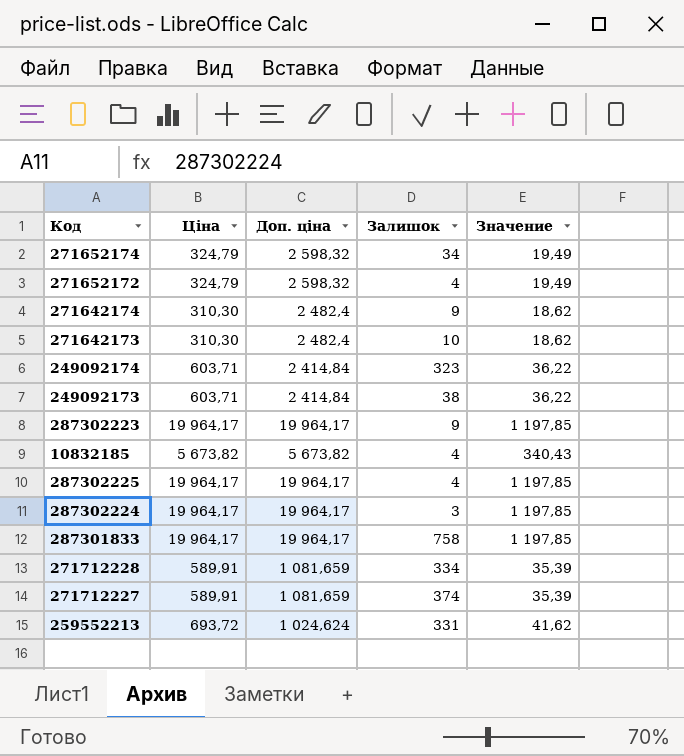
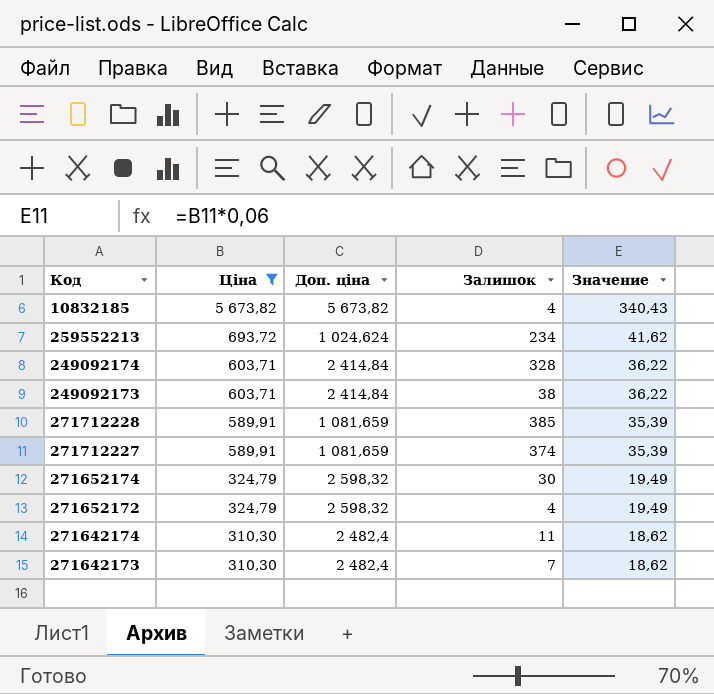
filter: none -> Ціна != 19 964,17
row order: none -> Ціна descending
259552213 | Залишок: 331 -> 234
249092174 | Залишок: 323 -> 328
271712228 | Залишок: 334 -> 385
271652174 | Залишок: 34 -> 30
271642174 | Залишок: 9 -> 11
271642173 | Залишок: 10 -> 7

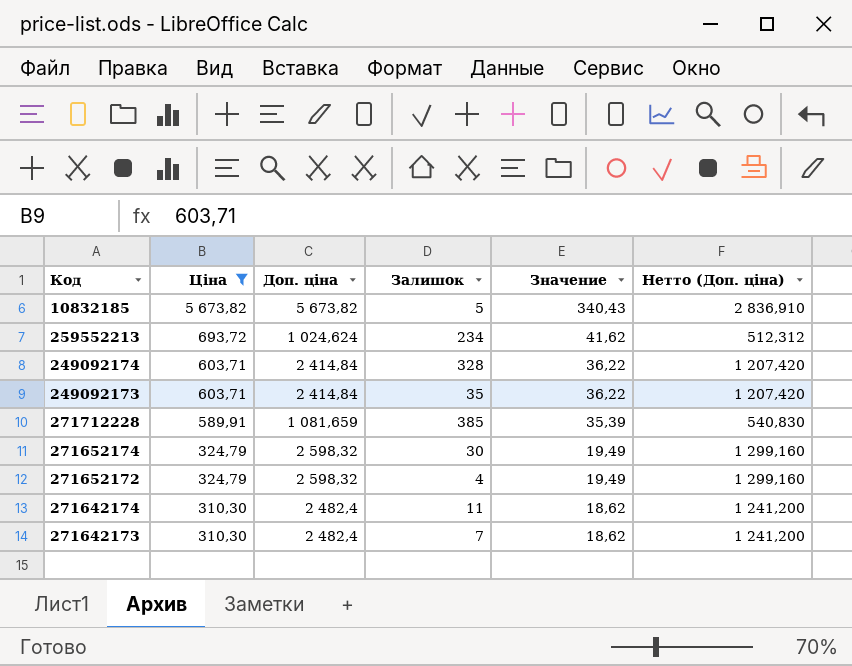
column Нетто (Доп. ціна) | formula: none -> [Доп. ціна] * 0,5
row 271712227: 589,91 | 1 081,659 | 374 | 35,39 -> none
10832185 | Залишок: 4 -> 5
249092173 | Залишок: 38 -> 35

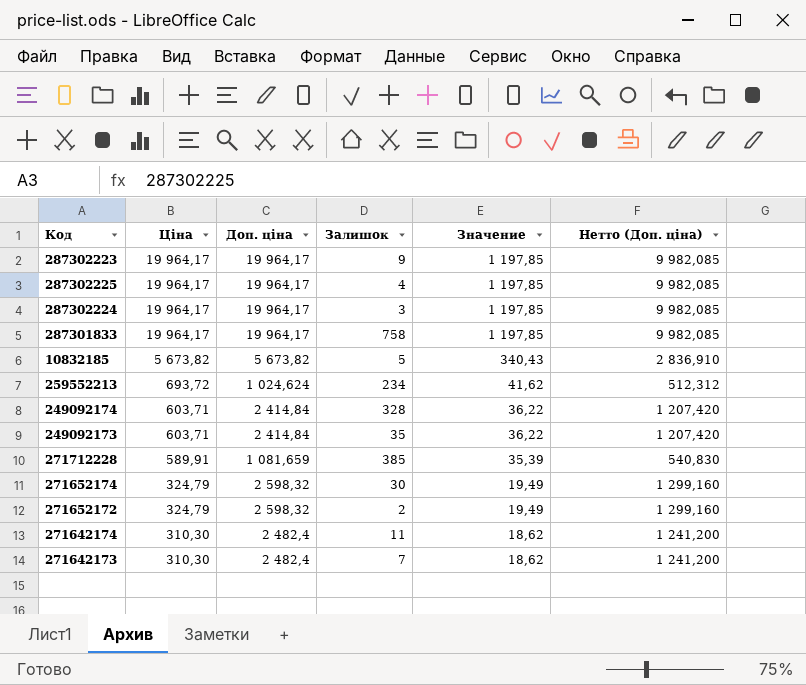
filter: Ціна != 19 964,17 -> none
271652172 | Залишок: 4 -> 2

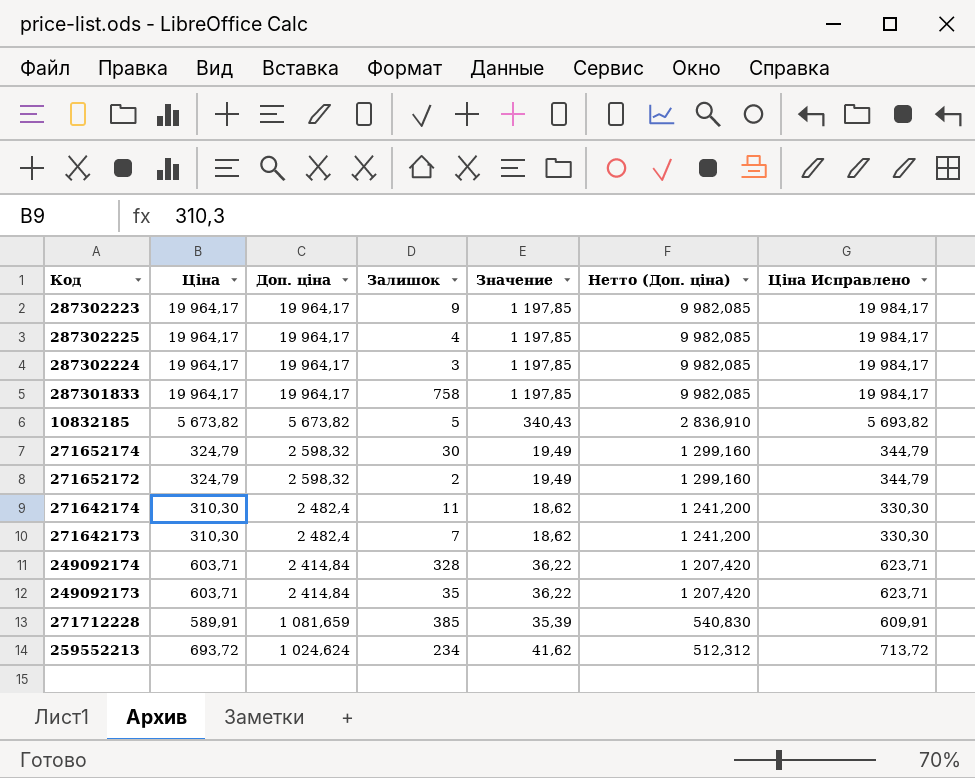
row order: Ціна descending -> Доп. ціна descending
column Ціна Исправлено | formula: none -> [Ціна] + 20

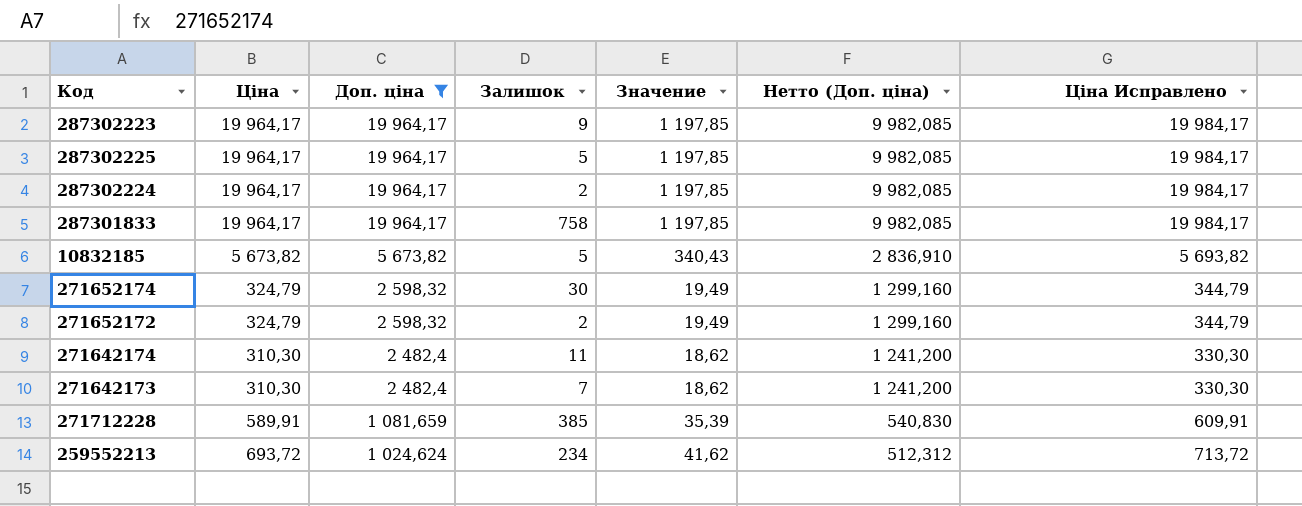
filter: none -> Доп. ціна != 2 414,84
287302225 | Залишок: 4 -> 5
287302224 | Залишок: 3 -> 2

